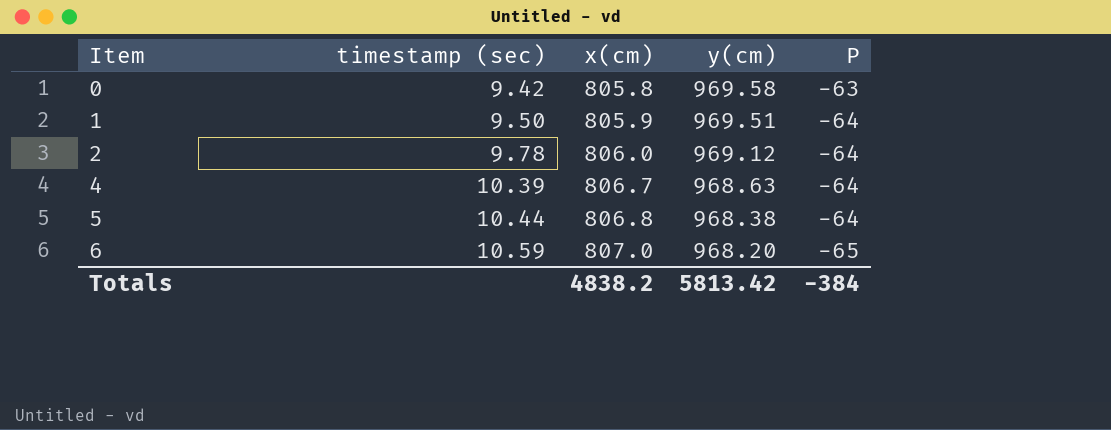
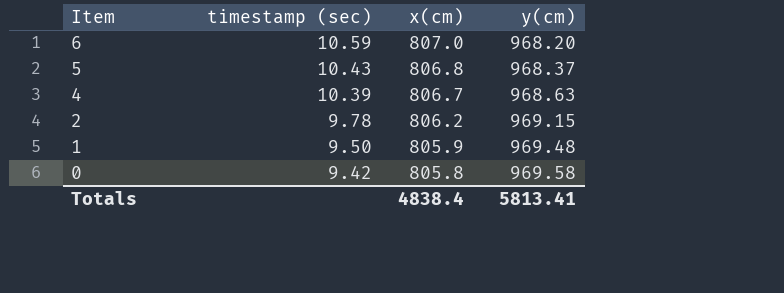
row order: Item ascending -> Item descending
column P | position: 5 -> none
5 | timestamp (sec): 10.44 -> 10.43
5 | y(cm): 968.38 -> 968.37
2 | x(cm): 806.0 -> 806.2
2 | y(cm): 969.12 -> 969.15
1 | y(cm): 969.51 -> 969.48
Totals | x(cm): 4838.2 -> 4838.4
Totals | y(cm): 5813.42 -> 5813.41

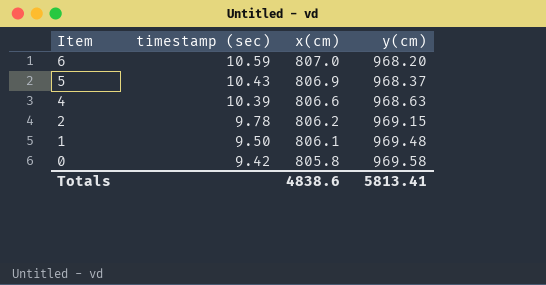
5 | x(cm): 806.8 -> 806.9
4 | x(cm): 806.7 -> 806.6
1 | x(cm): 805.9 -> 806.1
Totals | x(cm): 4838.4 -> 4838.6

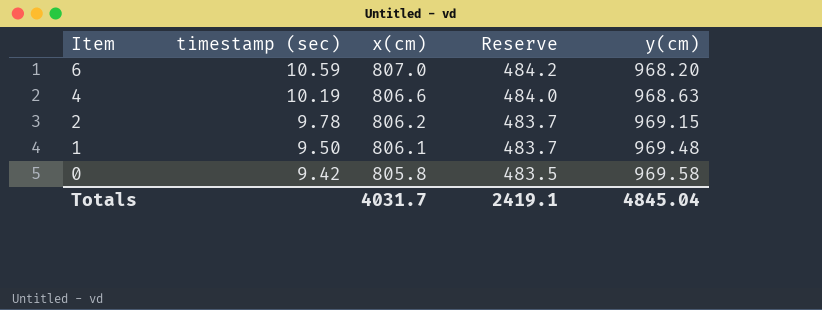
column Reserve | formula: none -> [x(cm)] * 0.6
row 5: 10.43 | 806.9 | 968.37 -> none
4 | timestamp (sec): 10.39 -> 10.19
Totals | x(cm): 4838.6 -> 4031.7
Totals | y(cm): 5813.41 -> 4845.04

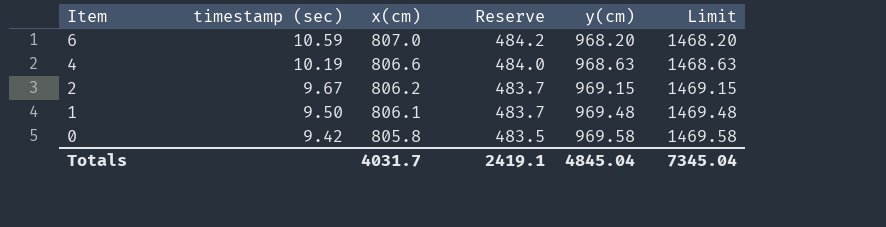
column Limit | formula: none -> [y(cm)] + 500
2 | timestamp (sec): 9.78 -> 9.67

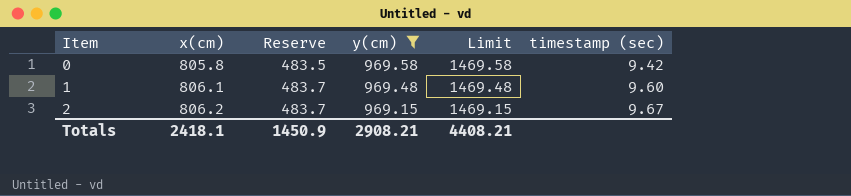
filter: none -> y(cm) >= 969.15
row order: Item descending -> Item ascending
column timestamp (sec) | position: 2 -> 6
1 | timestamp (sec): 9.50 -> 9.60
Totals | x(cm): 4031.7 -> 2418.1
Totals | Reserve: 2419.1 -> 1450.9
Totals | y(cm): 4845.04 -> 2908.21
Totals | Limit: 7345.04 -> 4408.21

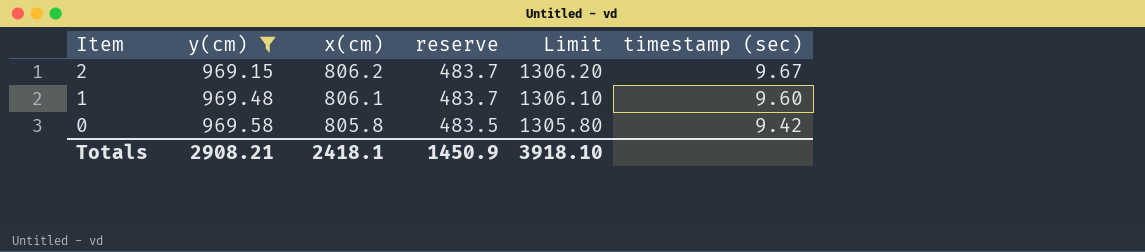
row order: Item ascending -> Item descending
column y(cm) | position: 4 -> 2
column name: Reserve -> reserve
column Limit | formula: [y(cm)] + 500 -> [x(cm)] + 500
Totals | Limit: 4408.21 -> 3918.10

